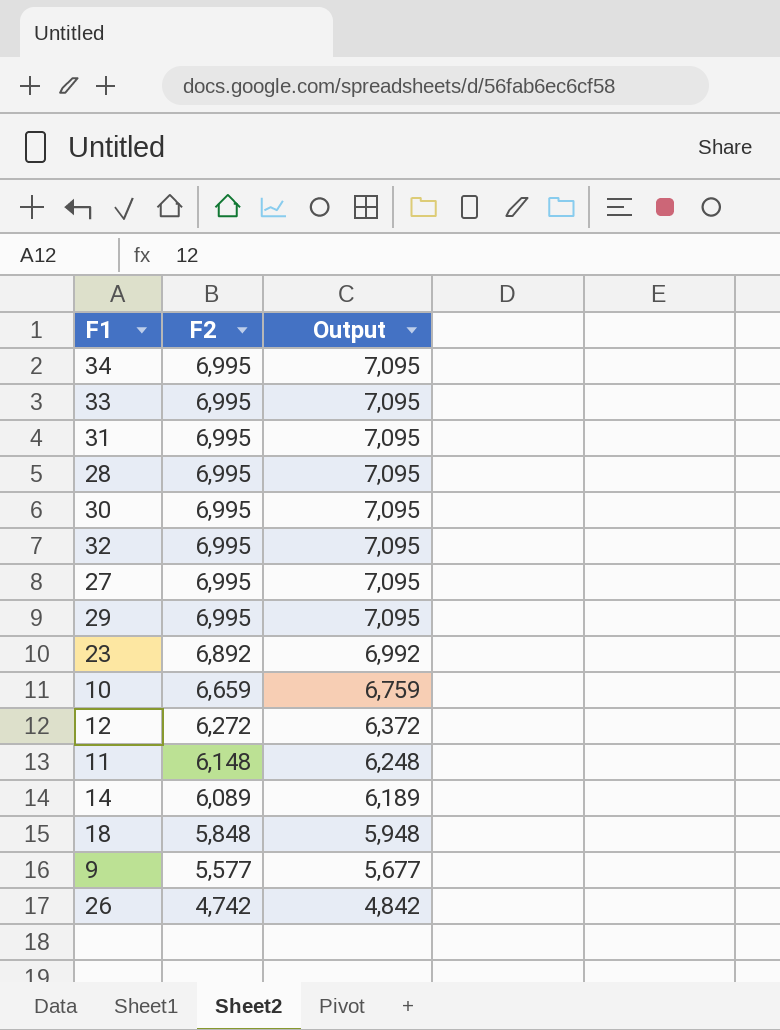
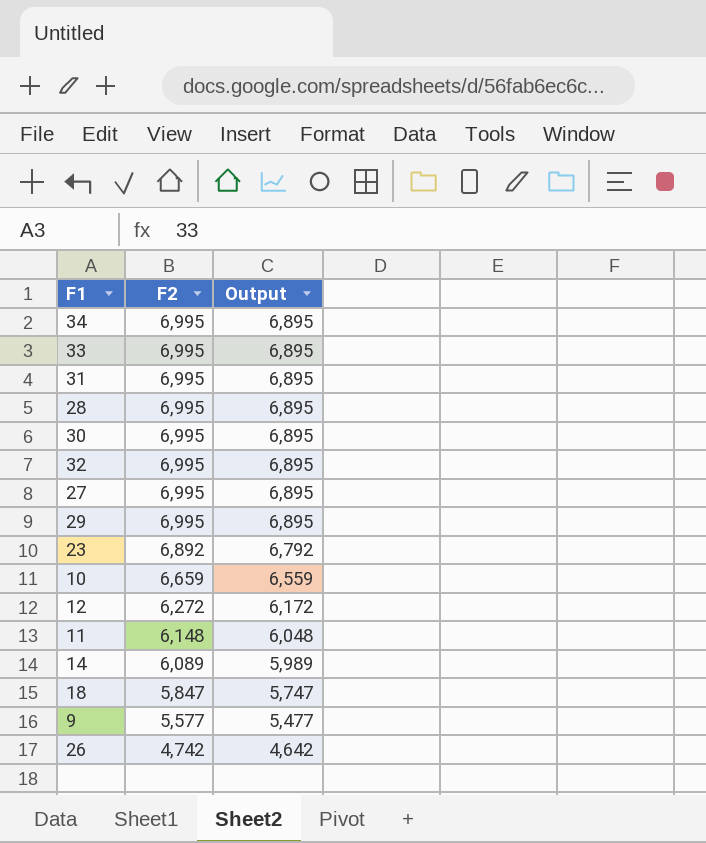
column Output | formula: [F2] + 100 -> [F2] - 100
18 | F2: 5,848 -> 5,847

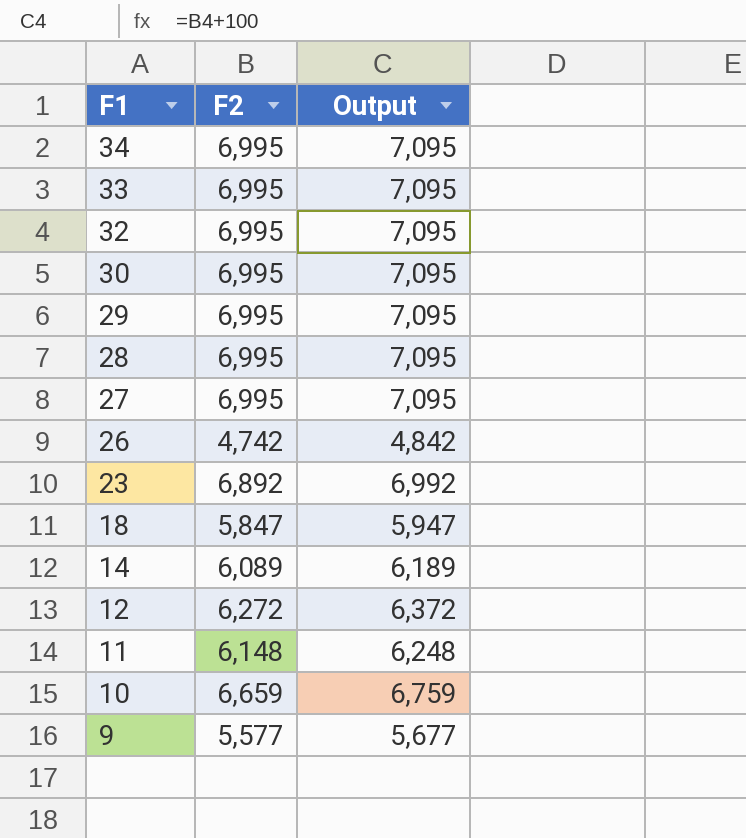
row order: F2 descending -> F1 descending
column Output | formula: [F2] - 100 -> [F2] + 100
row 31: 6,995 | 6,895 -> none

